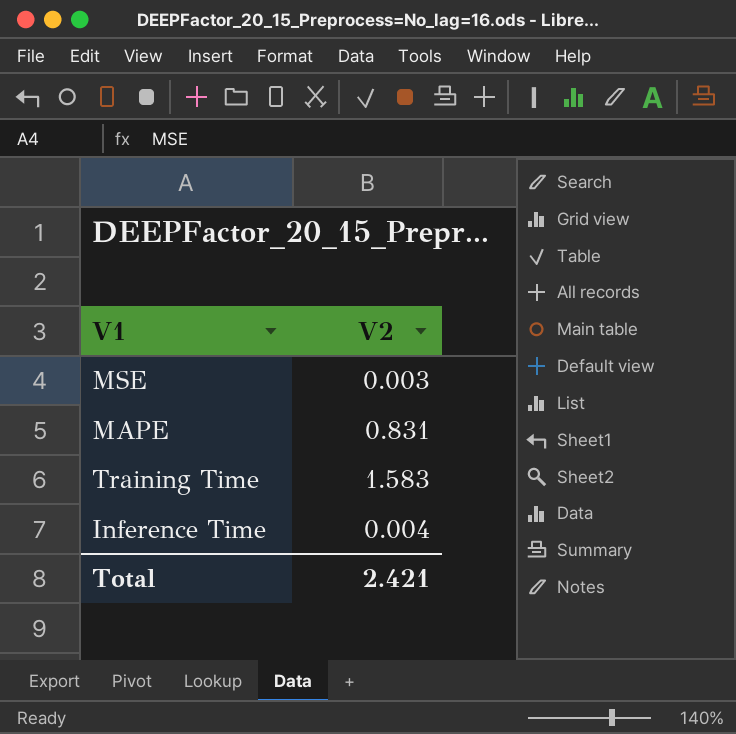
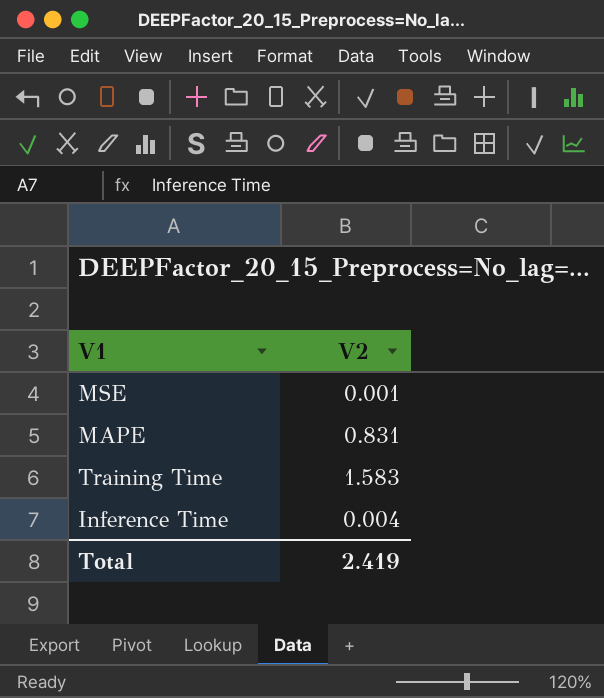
MSE | V2: 0.003 -> 0.001
Total | V2: 2.421 -> 2.419

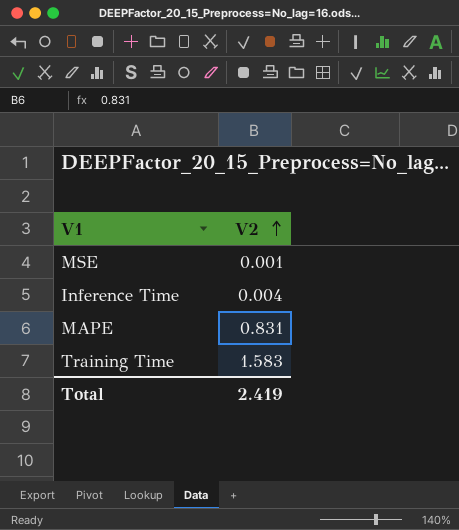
row order: none -> V2 ascending

